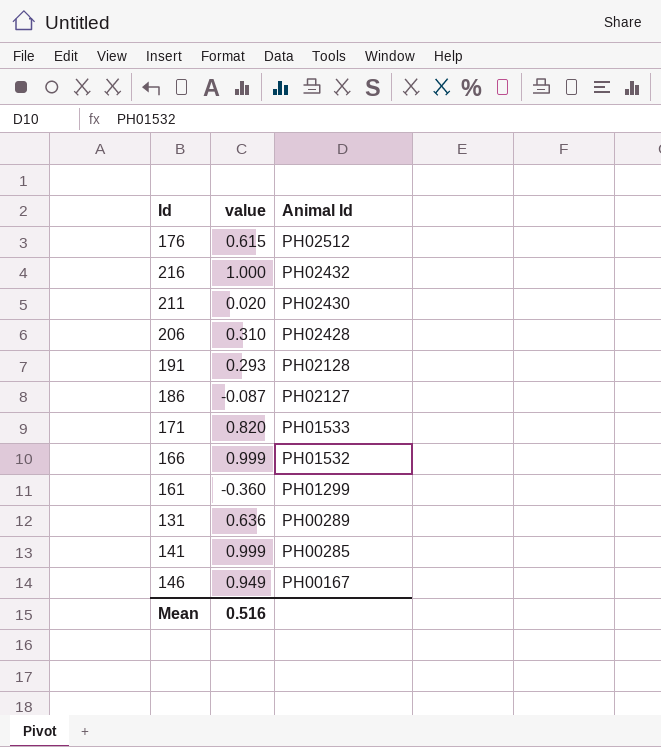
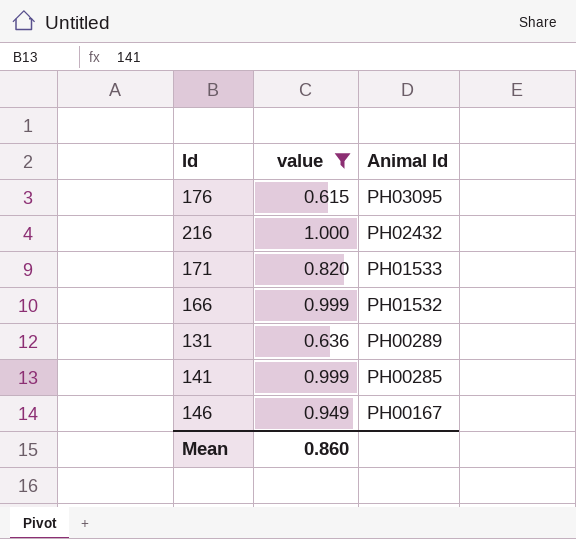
filter: none -> value >= 0.615
176 | Animal Id: PH02512 -> PH03095
Mean | value: 0.516 -> 0.860

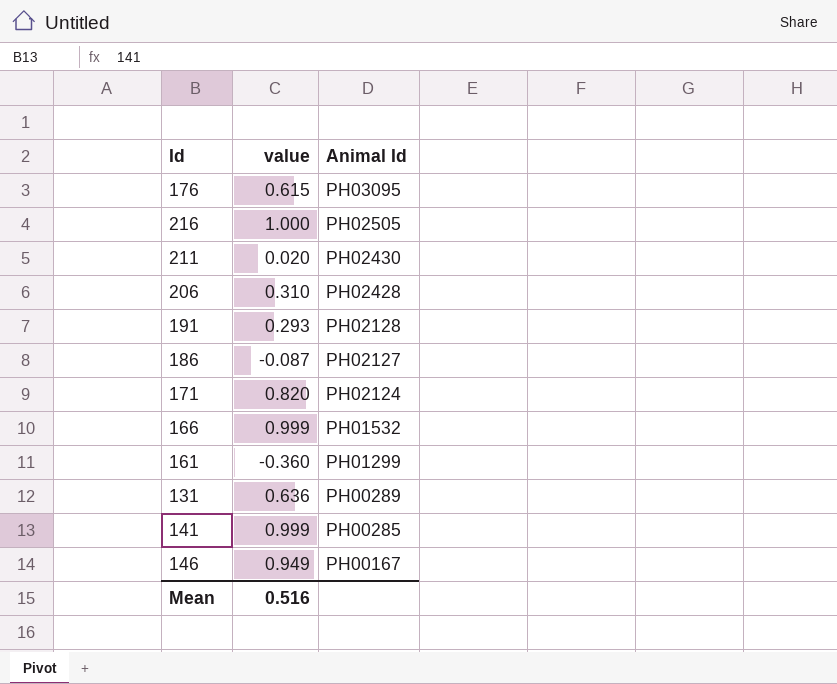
filter: value >= 0.615 -> none
216 | Animal Id: PH02432 -> PH02505
171 | Animal Id: PH01533 -> PH02124
Mean | value: 0.860 -> 0.516

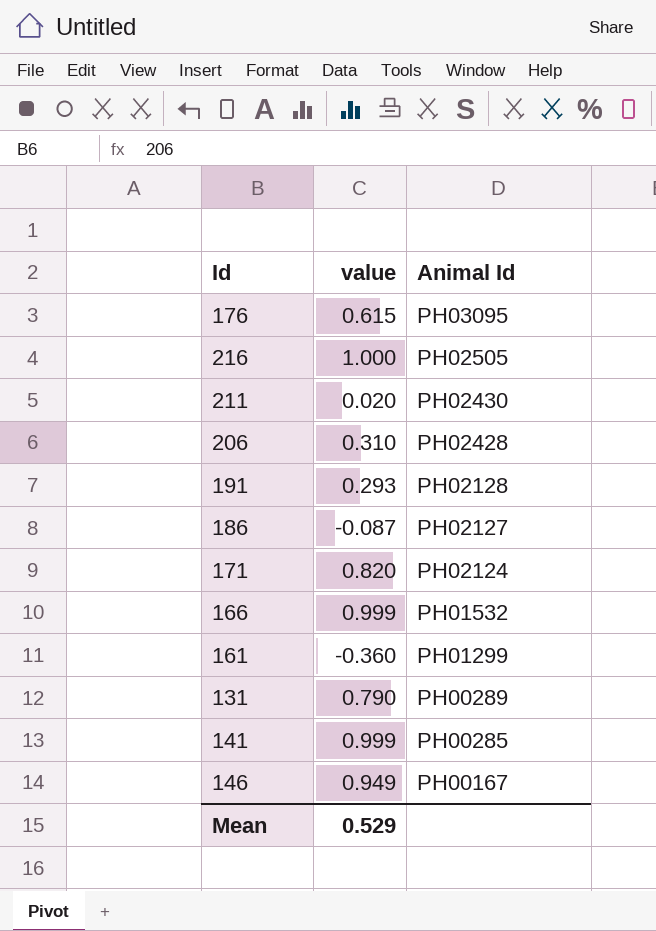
131 | value: 0.636 -> 0.790
Mean | value: 0.516 -> 0.529

